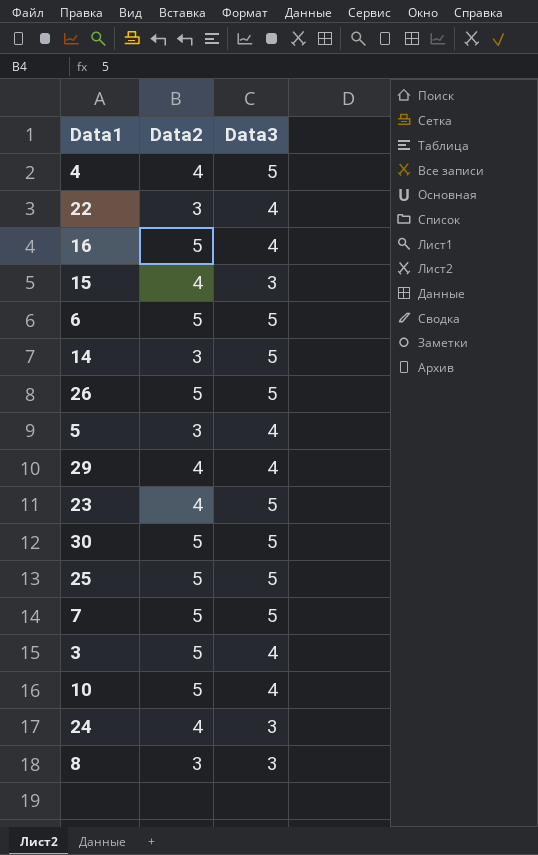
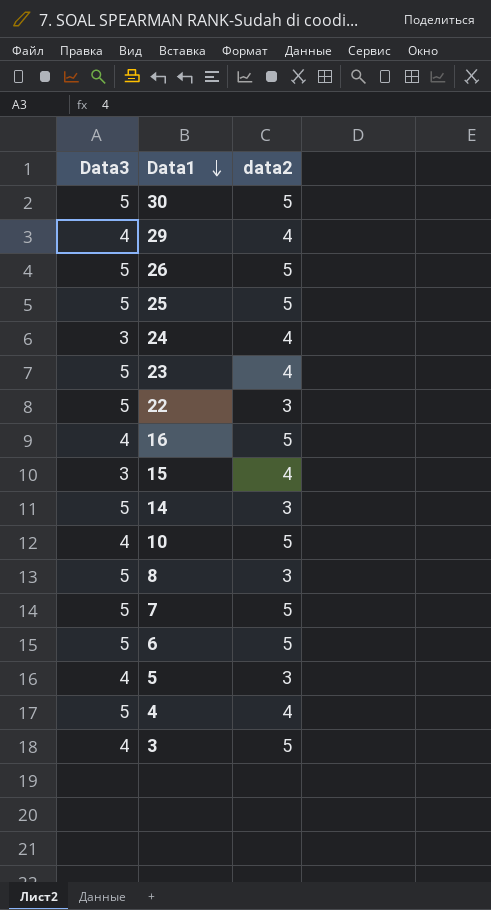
row order: none -> Data1 descending
column Data3 | position: 3 -> 1
column name: Data2 -> data2
22 | Data3: 4 -> 5
8 | Data3: 3 -> 5

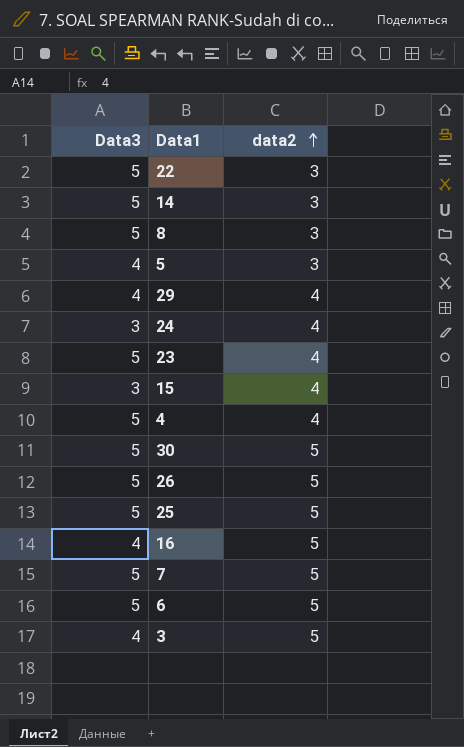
row order: Data1 descending -> data2 ascending
row 10: 4 | 5 -> none

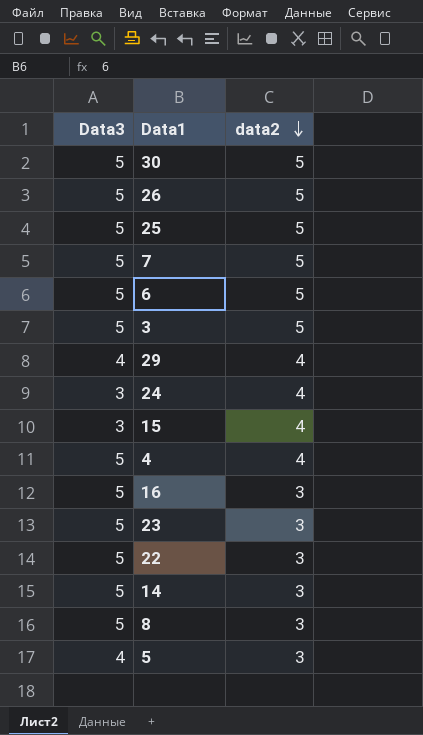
row order: data2 ascending -> data2 descending
3 | Data3: 4 -> 5
16 | Data3: 4 -> 5
16 | data2: 5 -> 3
23 | data2: 4 -> 3

